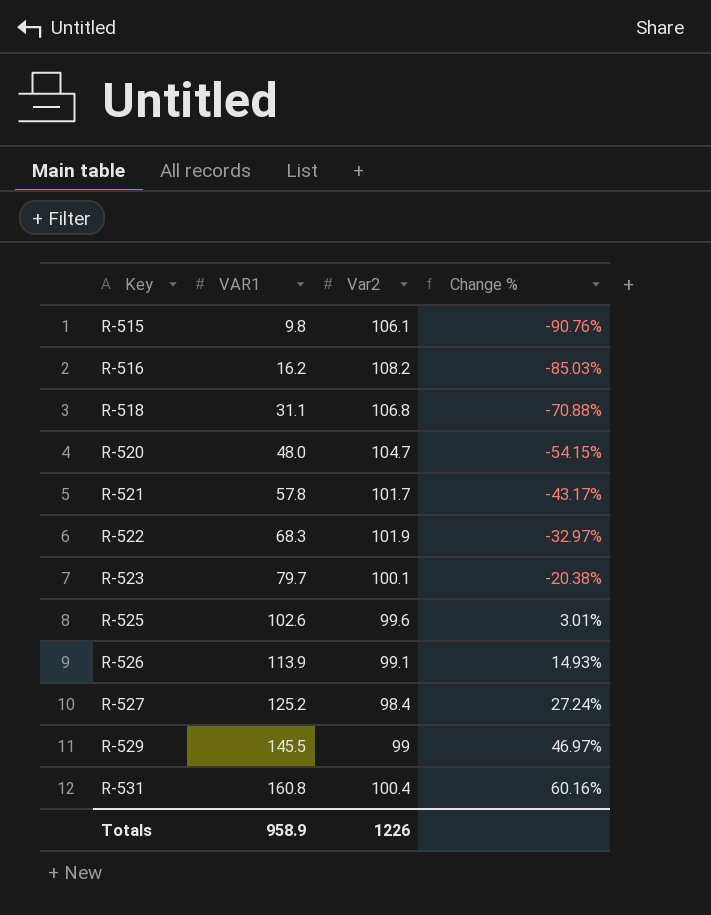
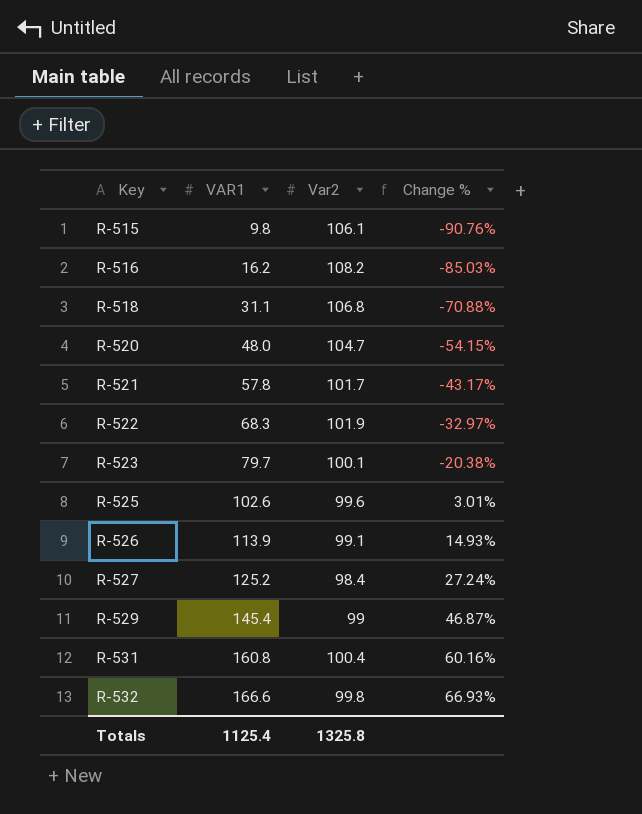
R-529 | VAR1: 145.5 -> 145.4
R-529 | Change %: 46.97% -> 46.87%
row R-532: none -> 166.6 | 99.8 | 66.93%
Totals | VAR1: 958.9 -> 1125.4
Totals | Var2: 1226 -> 1325.8

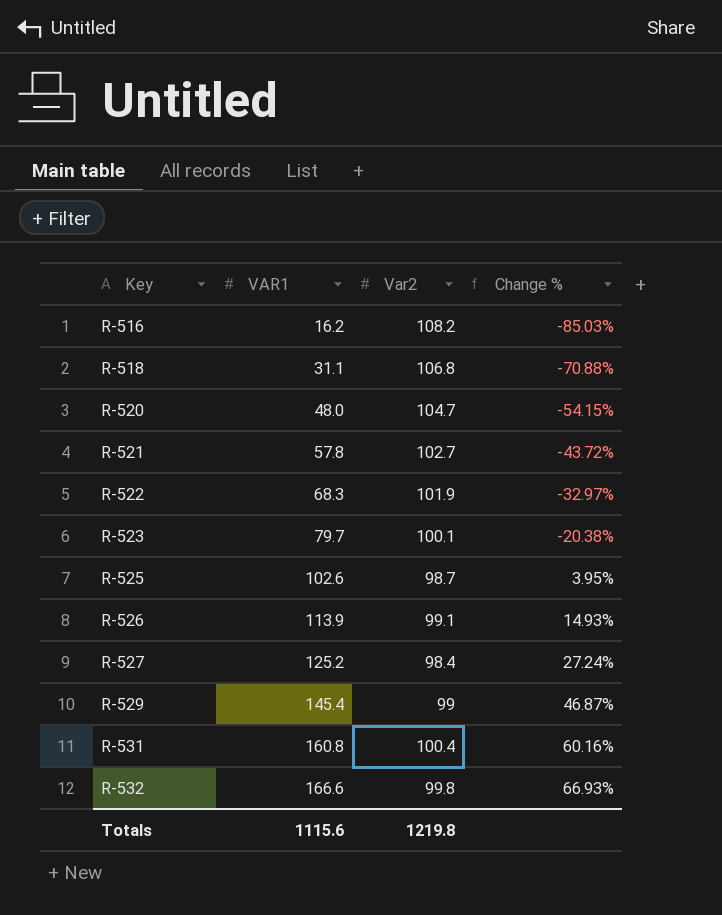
row R-515: 9.8 | 106.1 | -90.76% -> none
R-521 | Var2: 101.7 -> 102.7
R-521 | Change %: -43.17% -> -43.72%
R-525 | Var2: 99.6 -> 98.7
R-525 | Change %: 3.01% -> 3.95%
Totals | VAR1: 1125.4 -> 1115.6
Totals | Var2: 1325.8 -> 1219.8

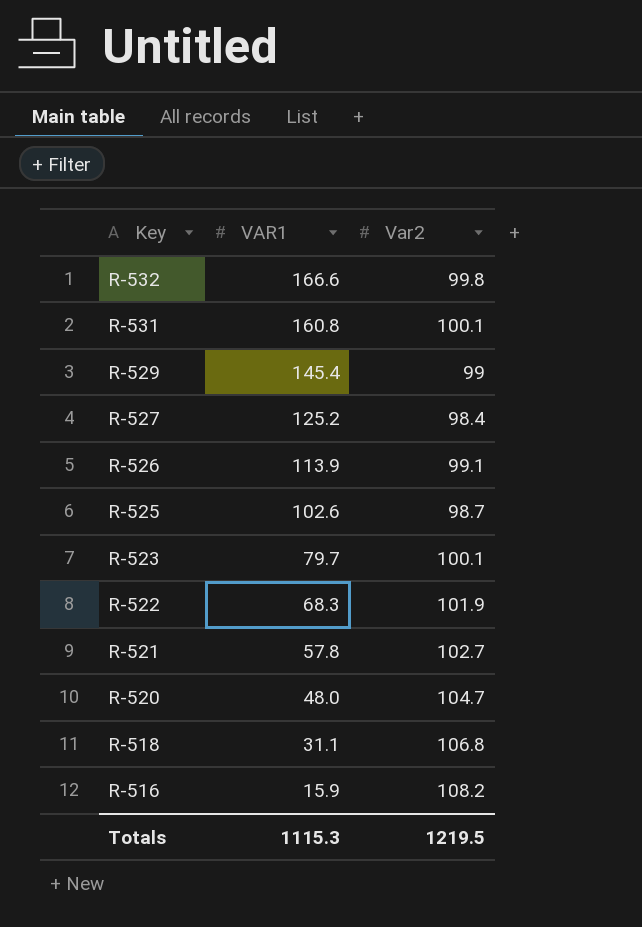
row order: Key ascending -> Key descending
column Change % | formula: ([VAR1] - [Var2]) / [Var2] -> none
R-531 | Var2: 100.4 -> 100.1
R-516 | VAR1: 16.2 -> 15.9
Totals | VAR1: 1115.6 -> 1115.3
Totals | Var2: 1219.8 -> 1219.5

